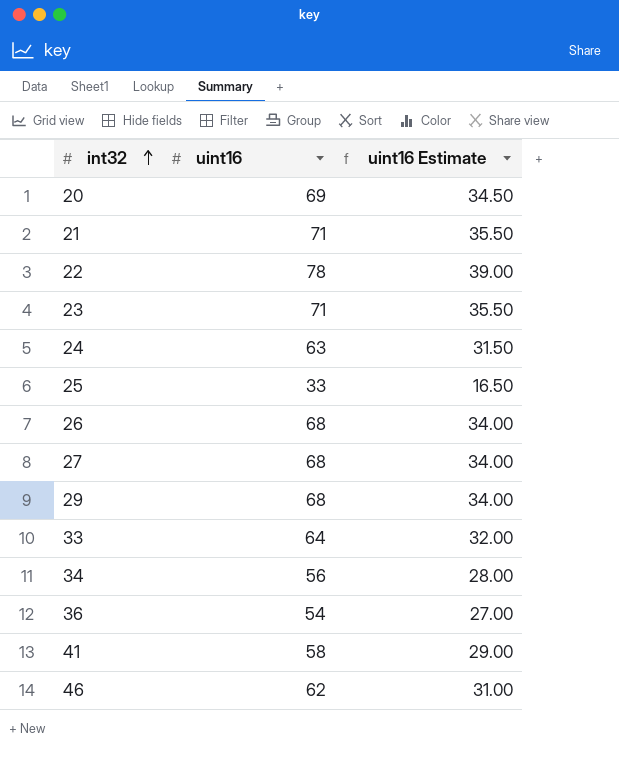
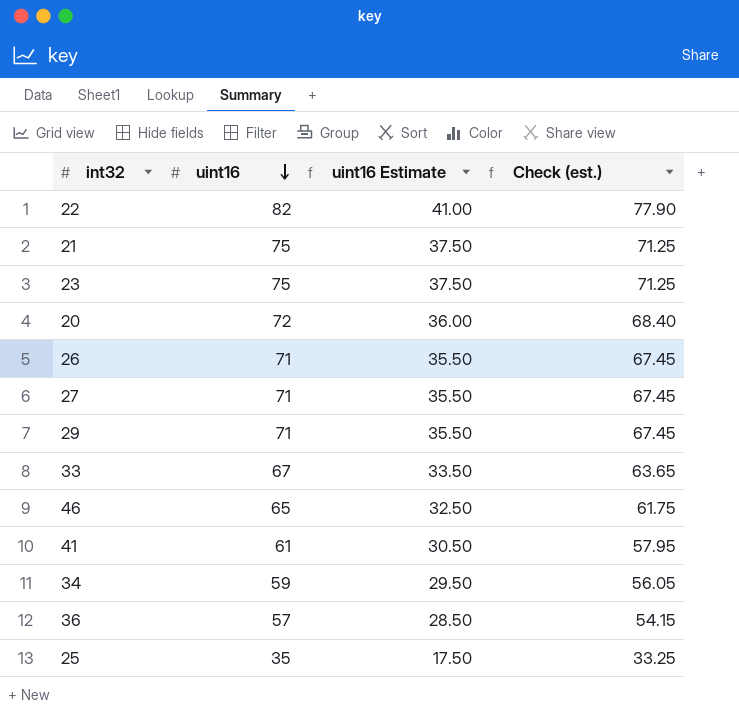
row order: int32 ascending -> uint16 descending
column Check (est.) | formula: none -> [uint16] * 0.95
row 24: 63 | 31.50 -> none
22 | uint16: 78 -> 82
22 | uint16 Estimate: 39.00 -> 41.00
21 | uint16: 71 -> 75
21 | uint16 Estimate: 35.50 -> 37.50
23 | uint16: 71 -> 75
23 | uint16 Estimate: 35.50 -> 37.50
20 | uint16: 69 -> 72
20 | uint16 Estimate: 34.50 -> 36.00
26 | uint16: 68 -> 71
26 | uint16 Estimate: 34.00 -> 35.50
27 | uint16: 68 -> 71
27 | uint16 Estimate: 34.00 -> 35.50
29 | uint16: 68 -> 71
29 | uint16 Estimate: 34.00 -> 35.50
33 | uint16: 64 -> 67
33 | uint16 Estimate: 32.00 -> 33.50
46 | uint16: 62 -> 65
46 | uint16 Estimate: 31.00 -> 32.50
41 | uint16: 58 -> 61
41 | uint16 Estimate: 29.00 -> 30.50
34 | uint16: 56 -> 59
34 | uint16 Estimate: 28.00 -> 29.50
36 | uint16: 54 -> 57
36 | uint16 Estimate: 27.00 -> 28.50
25 | uint16: 33 -> 35
25 | uint16 Estimate: 16.50 -> 17.50

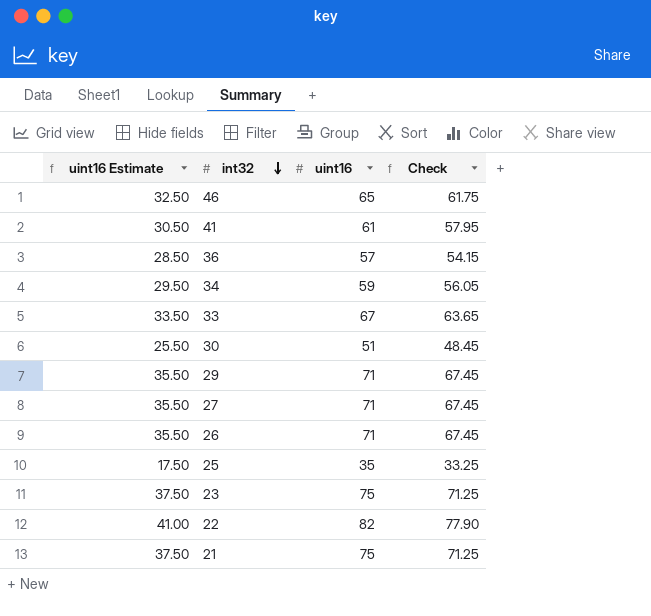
row order: uint16 descending -> int32 descending
column uint16 Estimate | position: 3 -> 1
column name: Check (est.) -> Check
row 20: 72 | 36.00 | 68.40 -> none
row 30: none -> 25.50 | 51 | 48.45

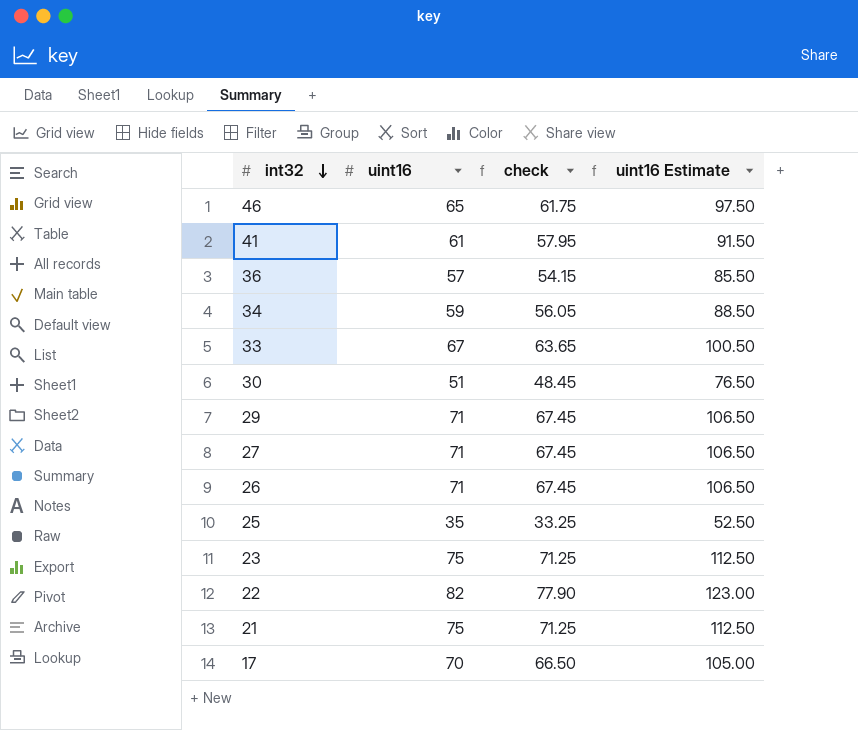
column name: Check -> check
column uint16 Estimate | formula: [uint16] * 0.5 -> [uint16] * 1.5
column uint16 Estimate | position: 1 -> 4
row 17: none -> 70 | 66.50 | 105.00

